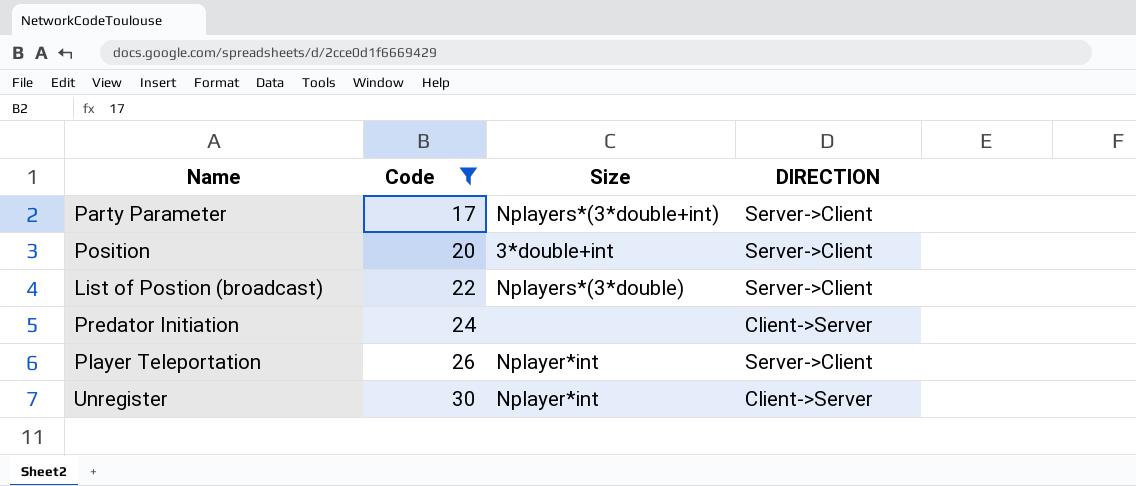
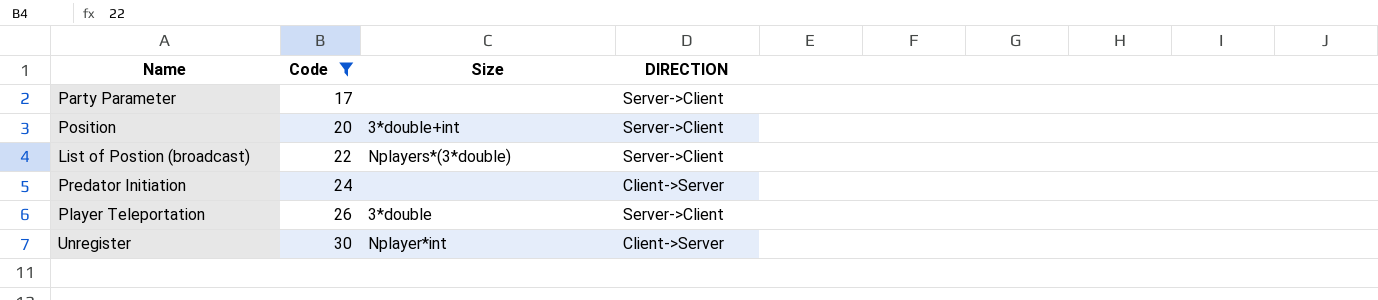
Party Parameter | Size: Nplayers*(3*double+int) -> none
Player Teleportation | Size: Nplayer*int -> 3*double

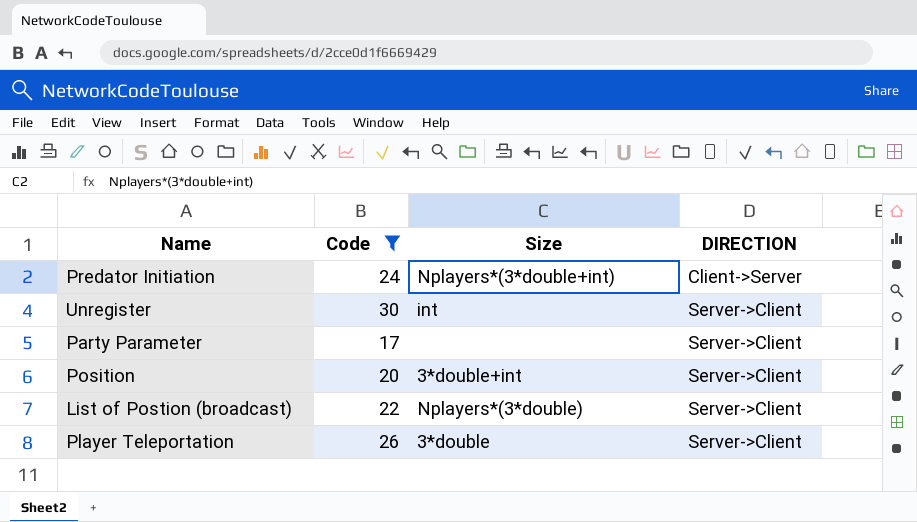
row order: Code ascending -> DIRECTION ascending
Predator Initiation | Size: none -> Nplayers*(3*double+int)
Unregister | Size: Nplayer*int -> int
Unregister | DIRECTION: Client->Server -> Server->Client

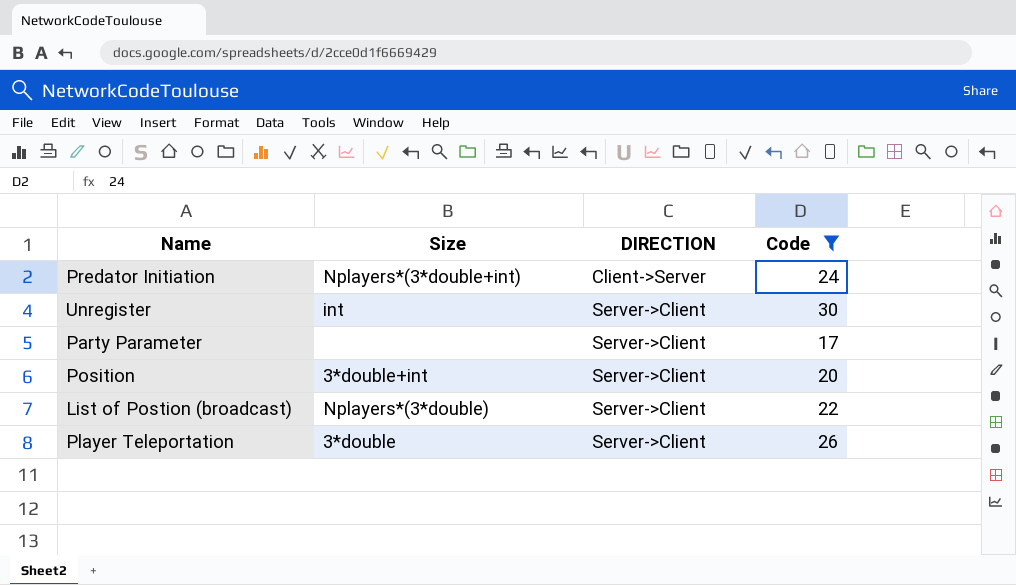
column Code | position: 2 -> 4

